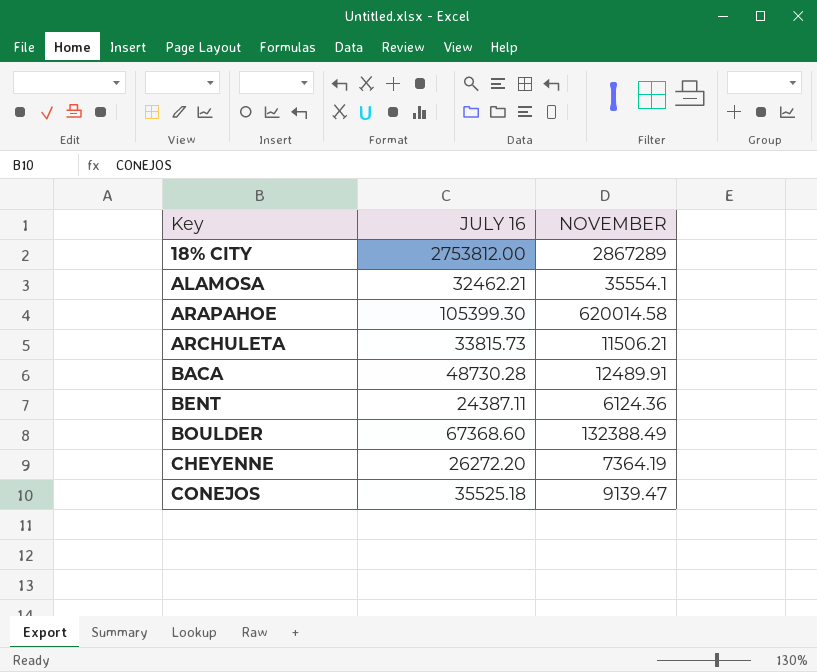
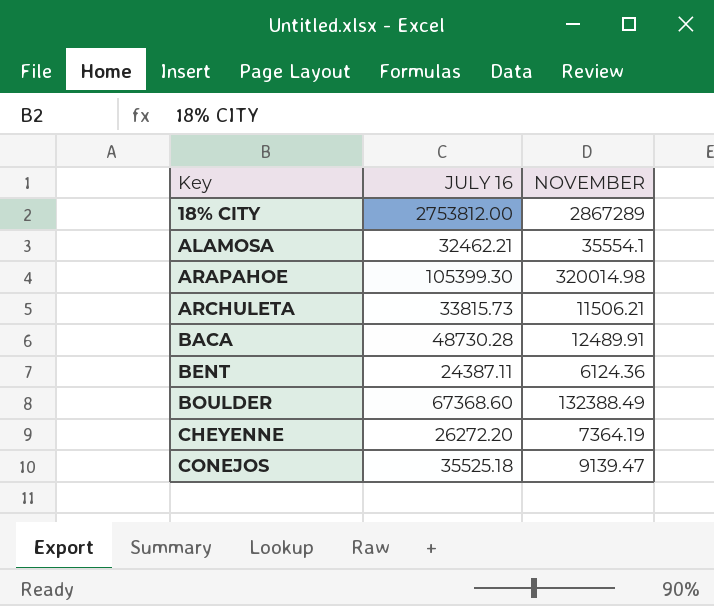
ARAPAHOE | NOVEMBER: 620014.58 -> 320014.98

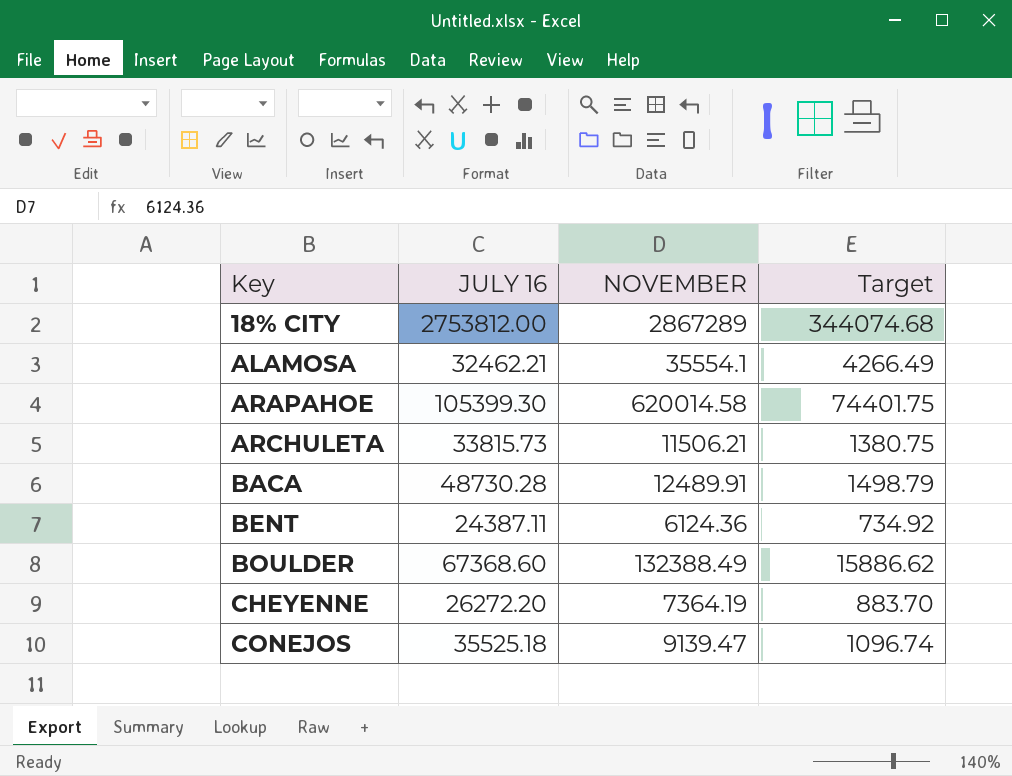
column Target | formula: none -> [NOVEMBER] * 0.12
ARAPAHOE | NOVEMBER: 320014.98 -> 620014.58

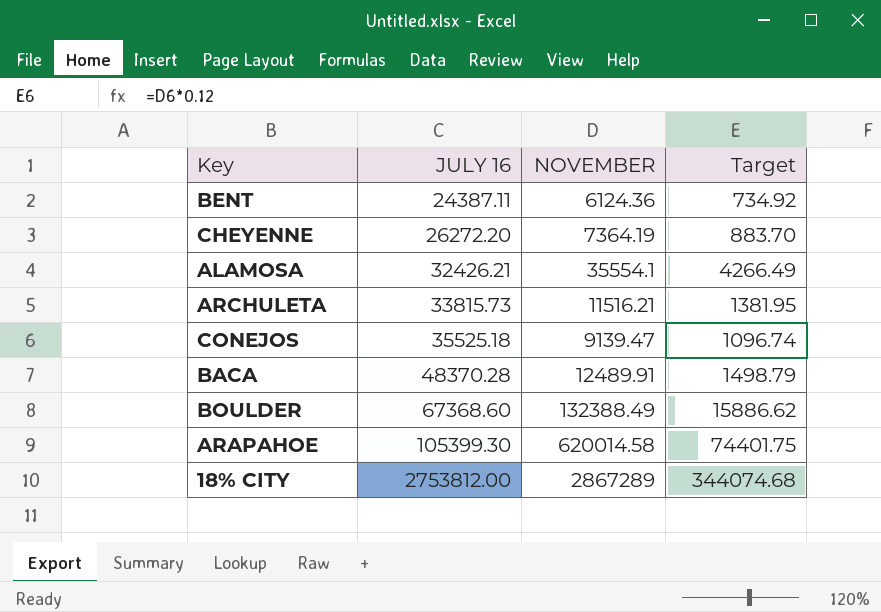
row order: Key ascending -> JULY 16 ascending
ALAMOSA | JULY 16: 32462.21 -> 32426.21
ARCHULETA | NOVEMBER: 11506.21 -> 11516.21
ARCHULETA | Target: 1380.75 -> 1381.95
BACA | JULY 16: 48730.28 -> 48370.28

